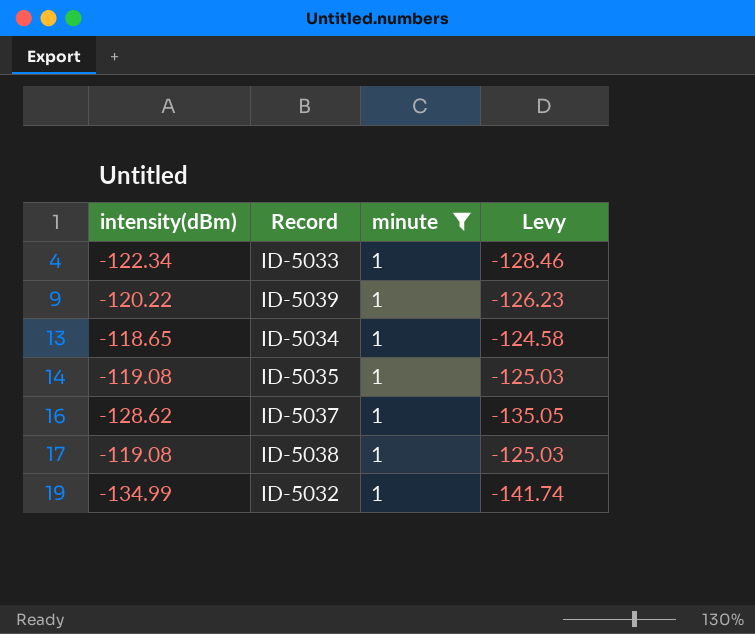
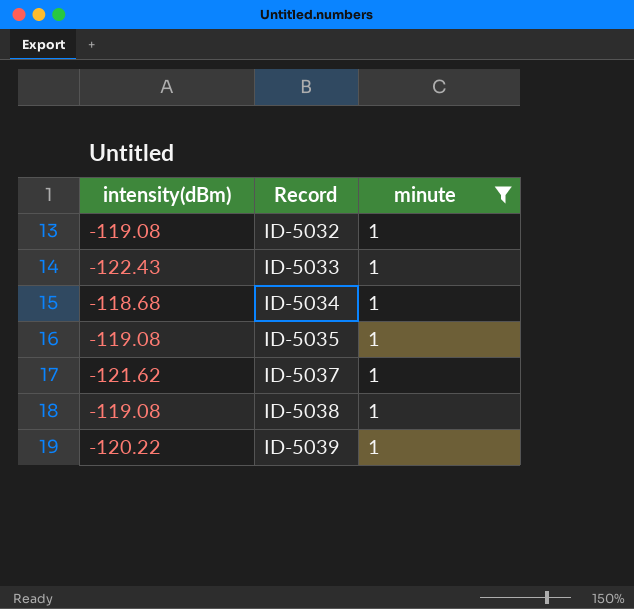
row order: none -> Record ascending
column Levy | formula: [intensity(dBm)] * 1.05 -> none
ID-5032 | intensity(dBm): -134.99 -> -119.08
ID-5033 | intensity(dBm): -122.34 -> -122.43
ID-5034 | intensity(dBm): -118.65 -> -118.68
ID-5037 | intensity(dBm): -128.62 -> -121.62

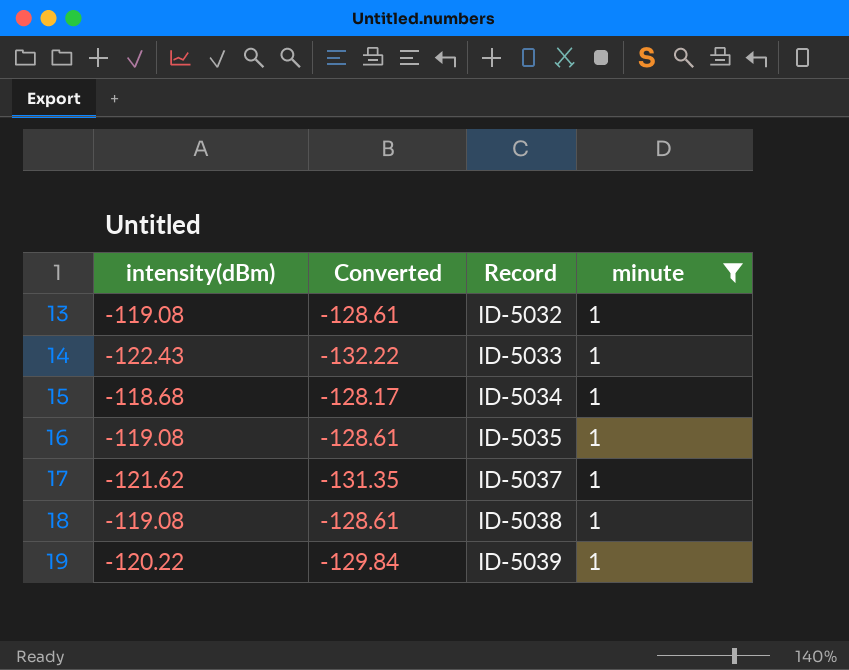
column Converted | formula: none -> [intensity(dBm)] * 1.08

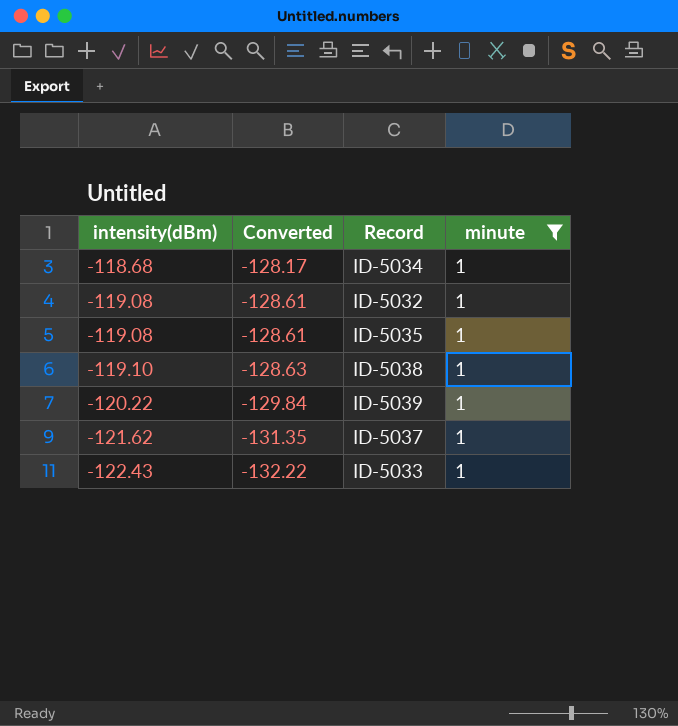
row order: Record ascending -> intensity(dBm) descending
ID-5038 | intensity(dBm): -119.08 -> -119.10
ID-5038 | Converted: -128.61 -> -128.63

